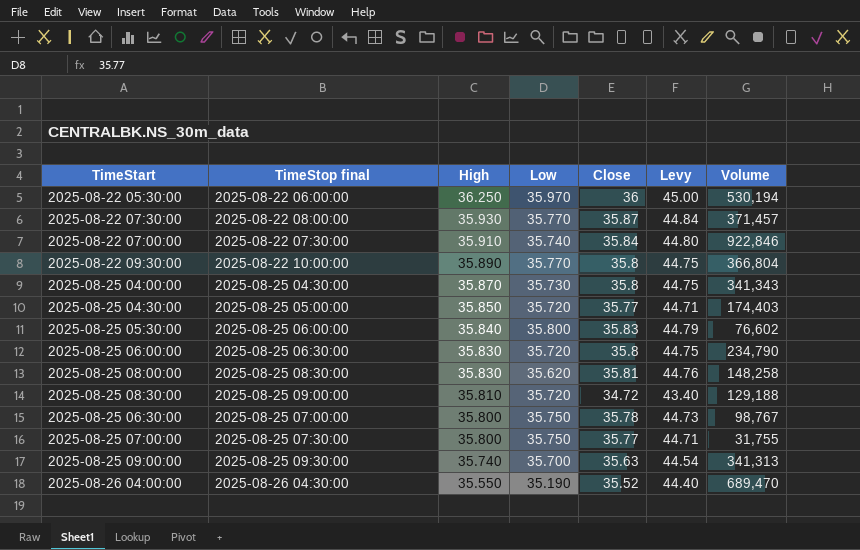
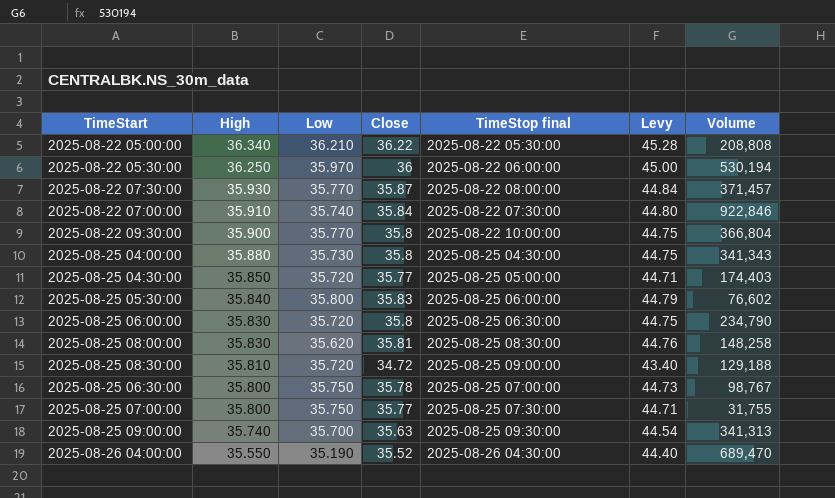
column TimeStop final | position: 2 -> 5
row 2025-08-22 05:00:00: none -> 36.340 | 36.210 | 36.22 | 2025-08-22 05:30:00 | 45.28 | 208,808
2025-08-22 09:30:00 | High: 35.890 -> 35.900
2025-08-25 04:00:00 | High: 35.870 -> 35.880

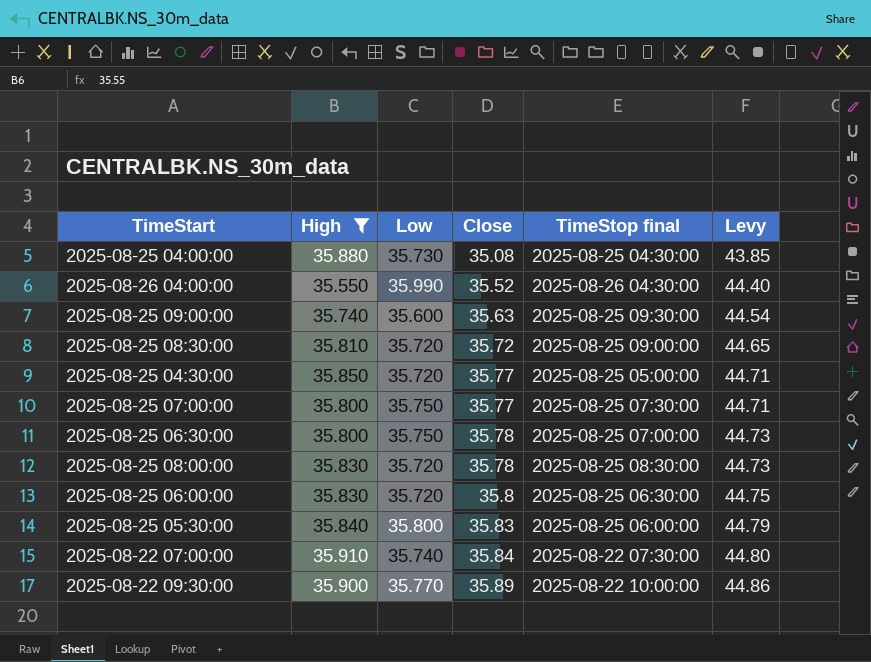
filter: none -> High <= 35.910
row order: High descending -> Close ascending
column Volume | position: 7 -> none
2025-08-25 04:00:00 | Close: 35.8 -> 35.08
2025-08-25 04:00:00 | Levy: 44.75 -> 43.85
2025-08-26 04:00:00 | Low: 35.190 -> 35.990
2025-08-25 09:00:00 | Low: 35.700 -> 35.600
2025-08-25 08:30:00 | Close: 34.72 -> 35.72
2025-08-25 08:30:00 | Levy: 43.40 -> 44.65
2025-08-25 08:00:00 | Low: 35.620 -> 35.720
2025-08-25 08:00:00 | Close: 35.81 -> 35.78
2025-08-25 08:00:00 | Levy: 44.76 -> 44.73
2025-08-22 09:30:00 | Close: 35.8 -> 35.89
2025-08-22 09:30:00 | Levy: 44.75 -> 44.86

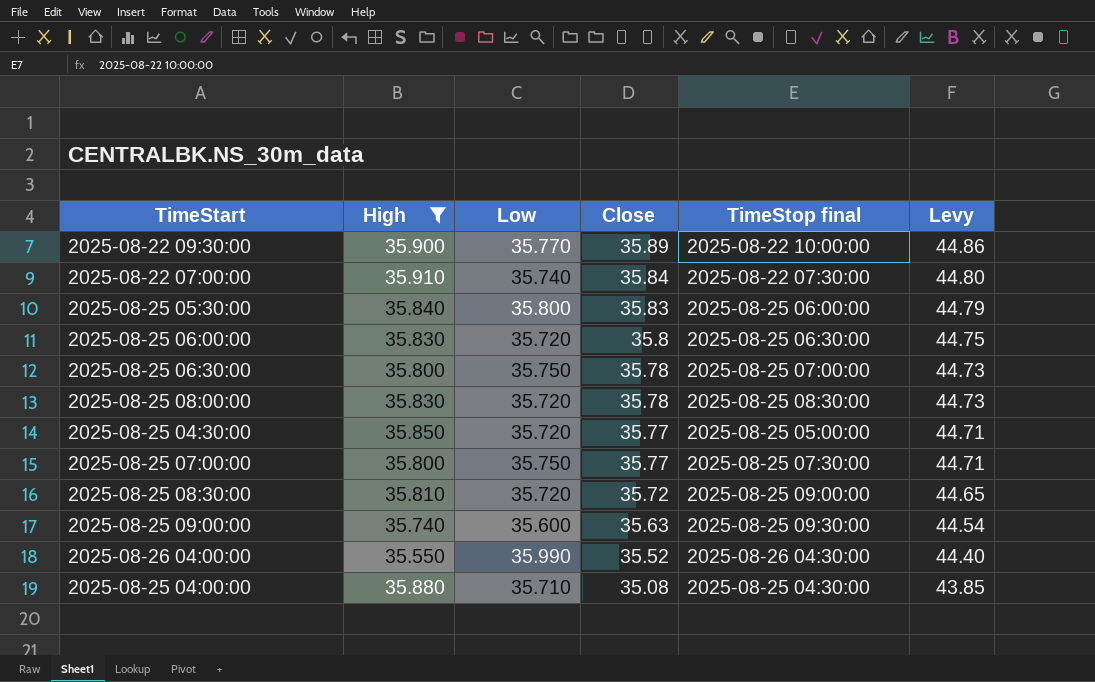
row order: Close ascending -> Close descending
2025-08-25 04:00:00 | Low: 35.730 -> 35.710

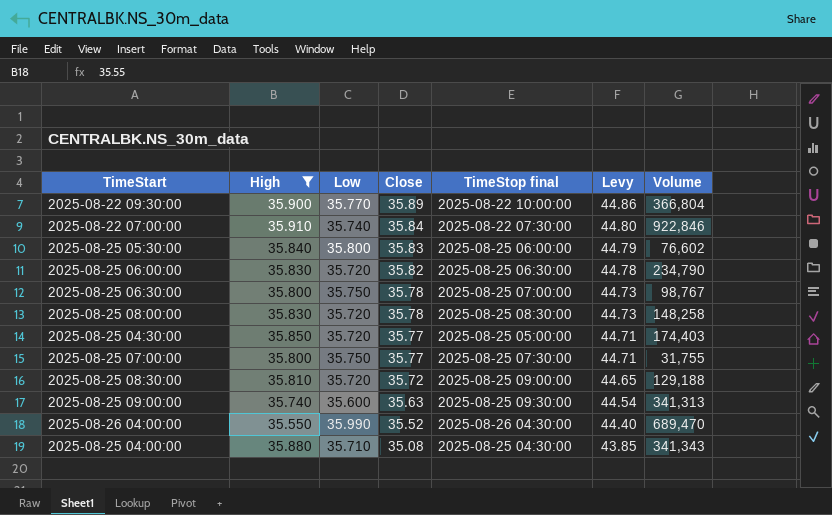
column Volume | position: none -> 7
2025-08-25 06:00:00 | Close: 35.8 -> 35.82
2025-08-25 06:00:00 | Levy: 44.75 -> 44.78

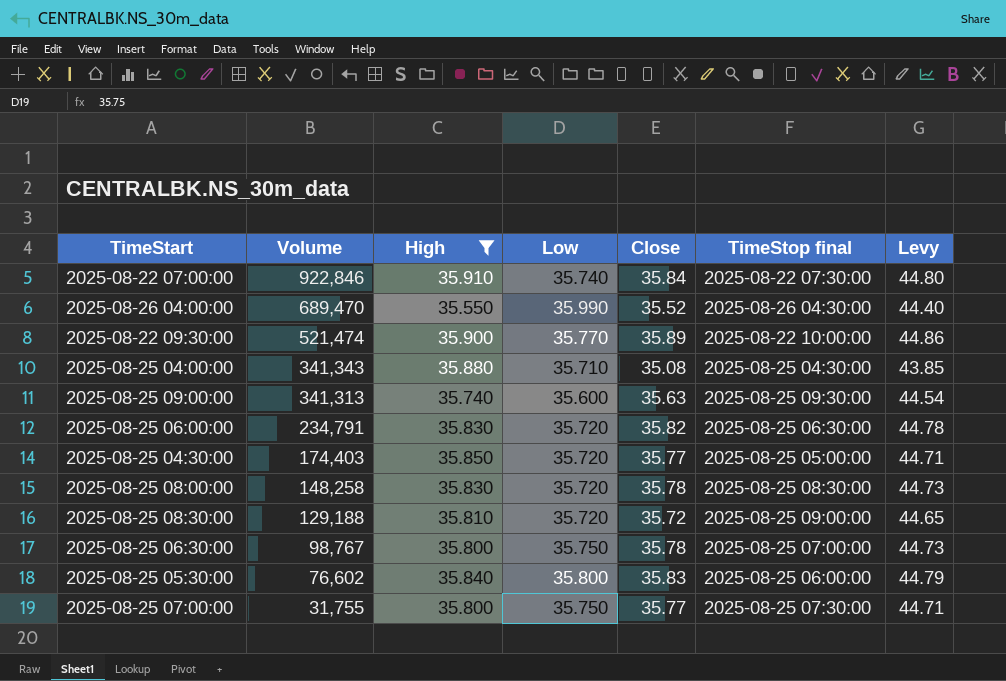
row order: Close descending -> Volume descending
column Volume | position: 7 -> 2
2025-08-22 09:30:00 | Volume: 366,804 -> 521,474
2025-08-25 06:00:00 | Volume: 234,790 -> 234,791

